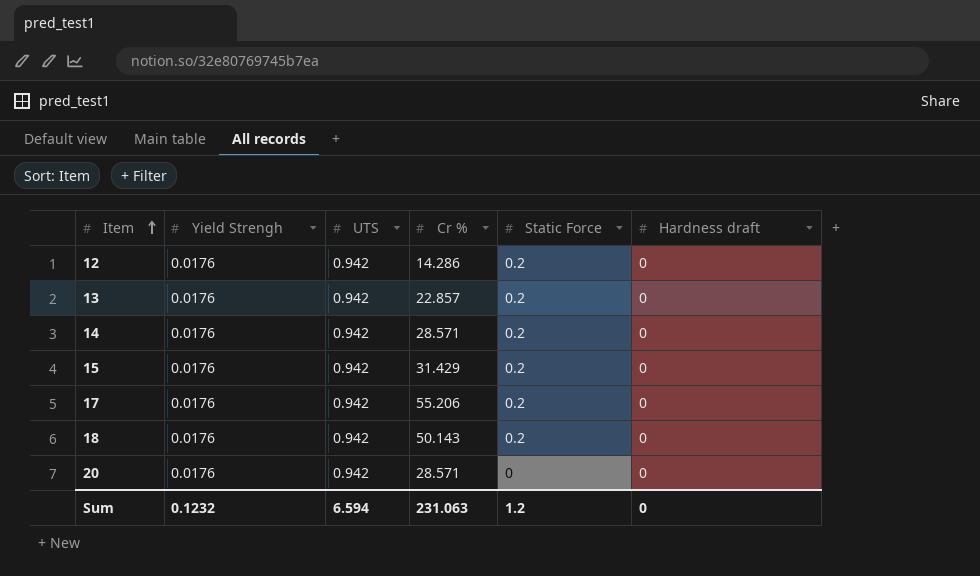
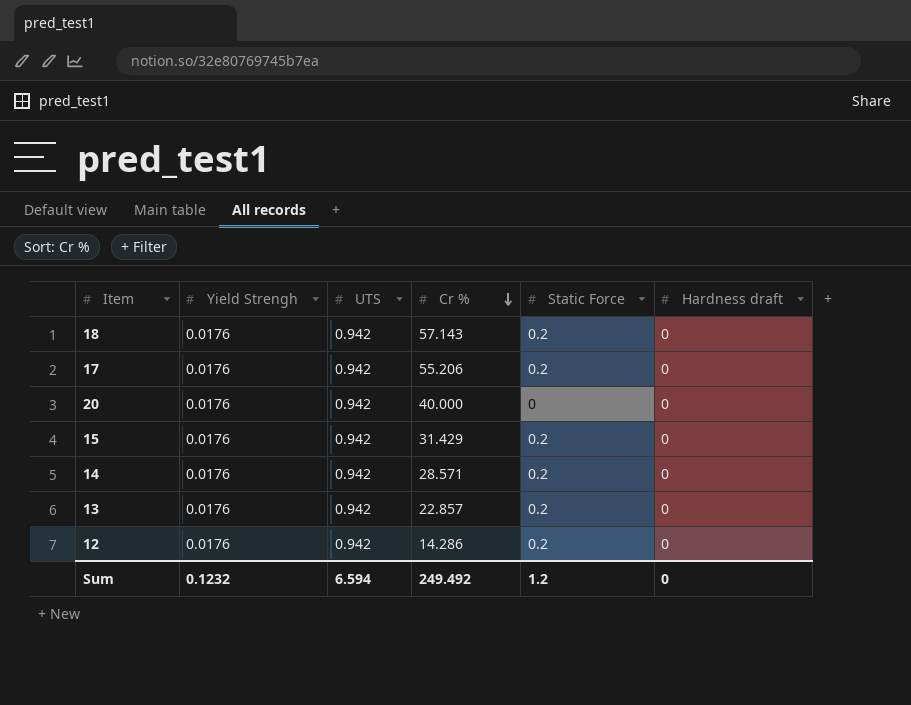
row order: Item ascending -> Cr % descending
18 | Cr %: 50.143 -> 57.143
20 | Cr %: 28.571 -> 40.000
Sum | Cr %: 231.063 -> 249.492

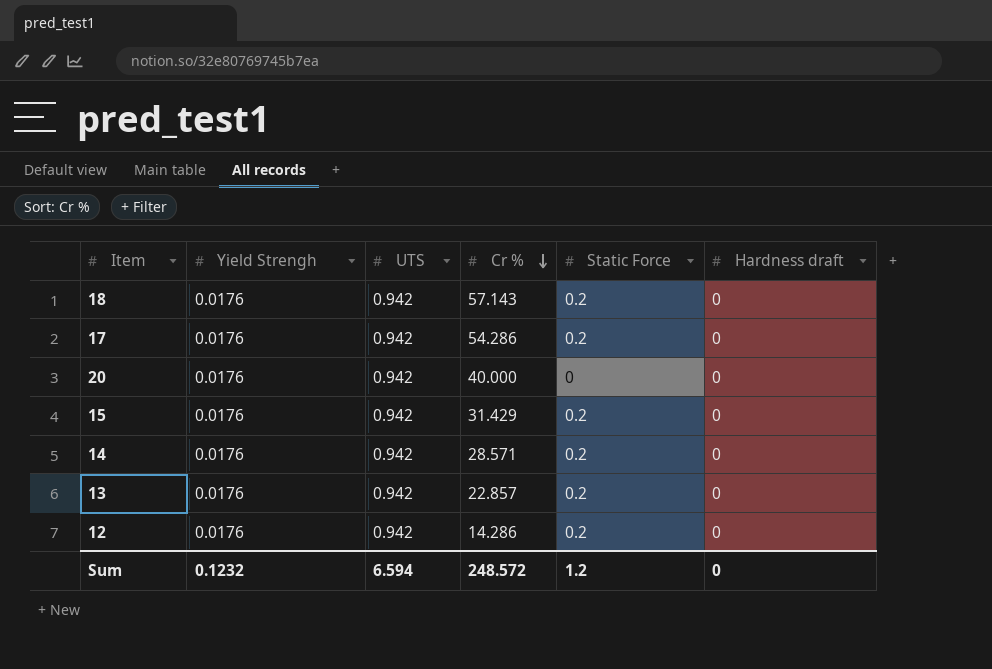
17 | Cr %: 55.206 -> 54.286
Sum | Cr %: 249.492 -> 248.572

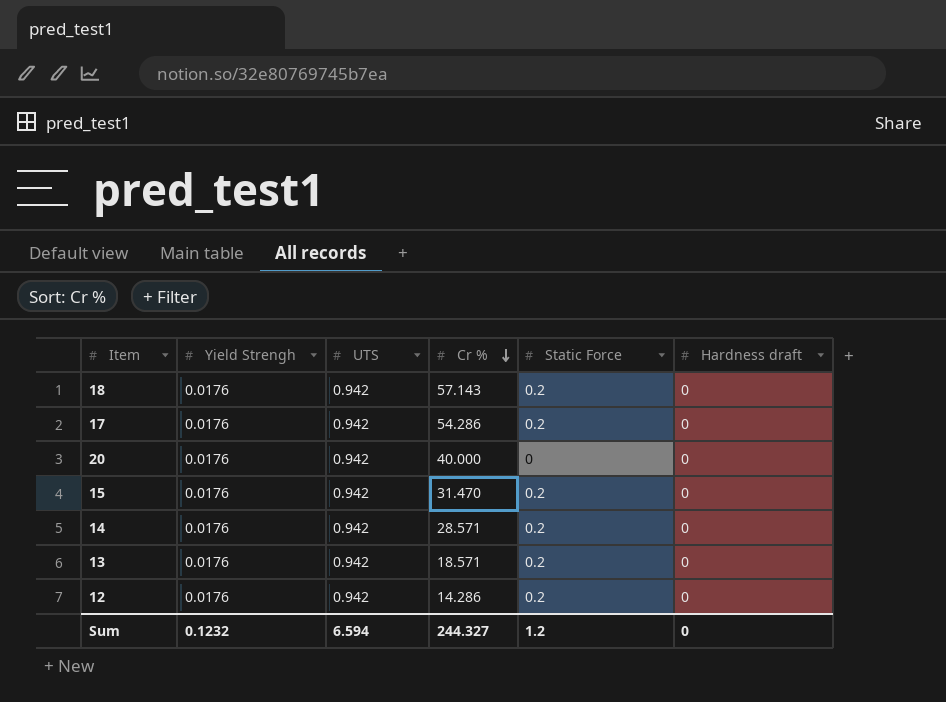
15 | Cr %: 31.429 -> 31.470
13 | Cr %: 22.857 -> 18.571
Sum | Cr %: 248.572 -> 244.327

